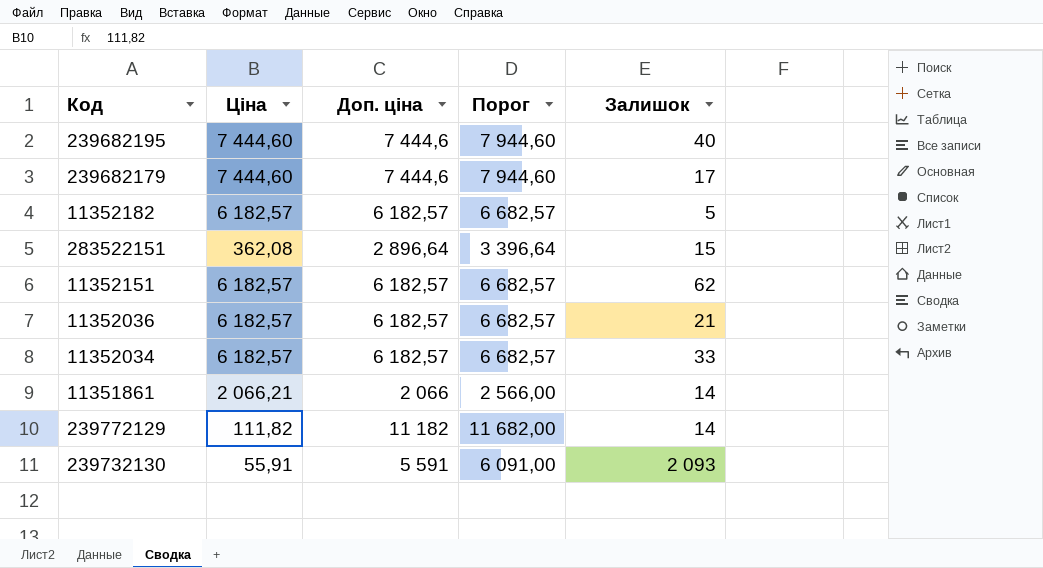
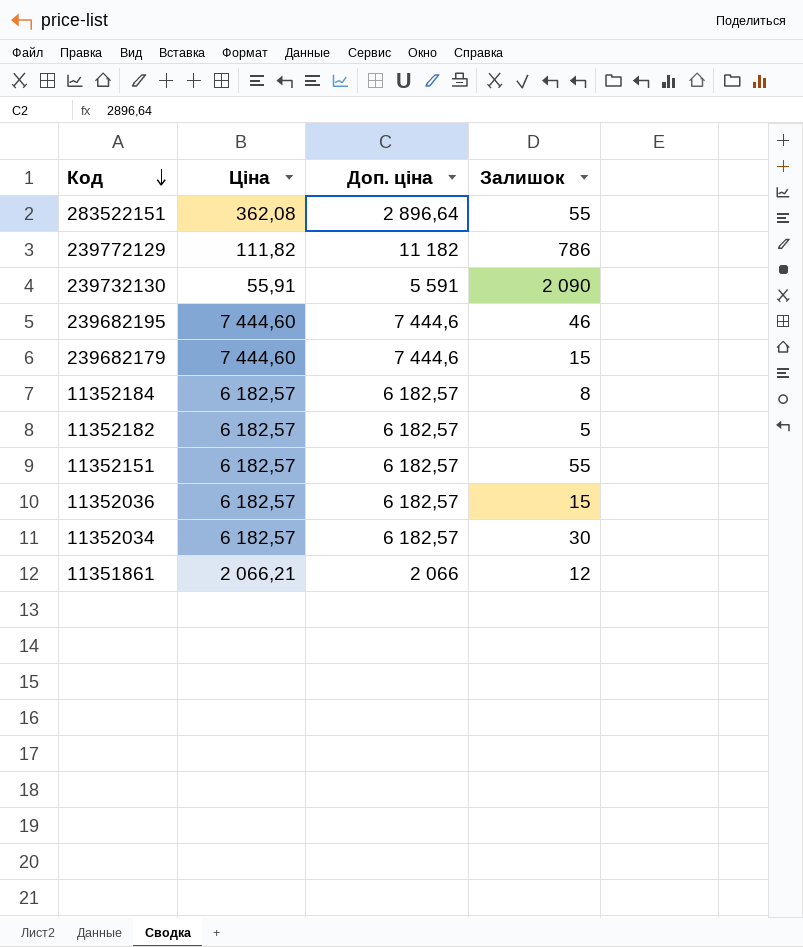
row order: none -> Код descending
column Порог | formula: [Доп. ціна] + 500 -> none
283522151 | Залишок: 15 -> 55
239772129 | Залишок: 14 -> 786
239732130 | Залишок: 2 093 -> 2 090
239682195 | Залишок: 40 -> 46
239682179 | Залишок: 17 -> 15
row 11352184: none -> 6 182,57 | 6 182,57 | 8
11352151 | Залишок: 62 -> 55
11352036 | Залишок: 21 -> 15
11352034 | Залишок: 33 -> 30
11351861 | Залишок: 14 -> 12

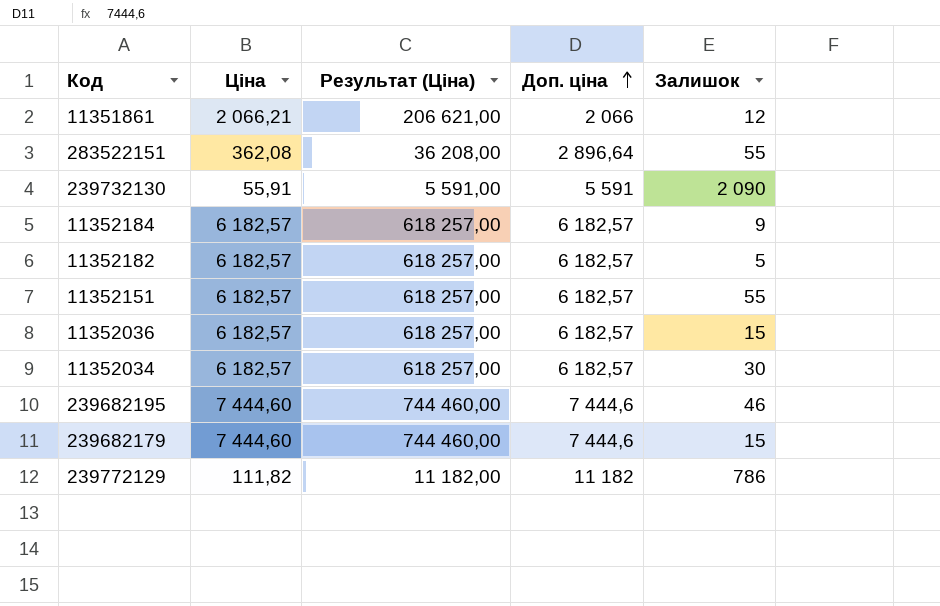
row order: Код descending -> Доп. ціна ascending
column Результат (Ціна) | formula: none -> [Ціна] * 100
11352184 | Залишок: 8 -> 9

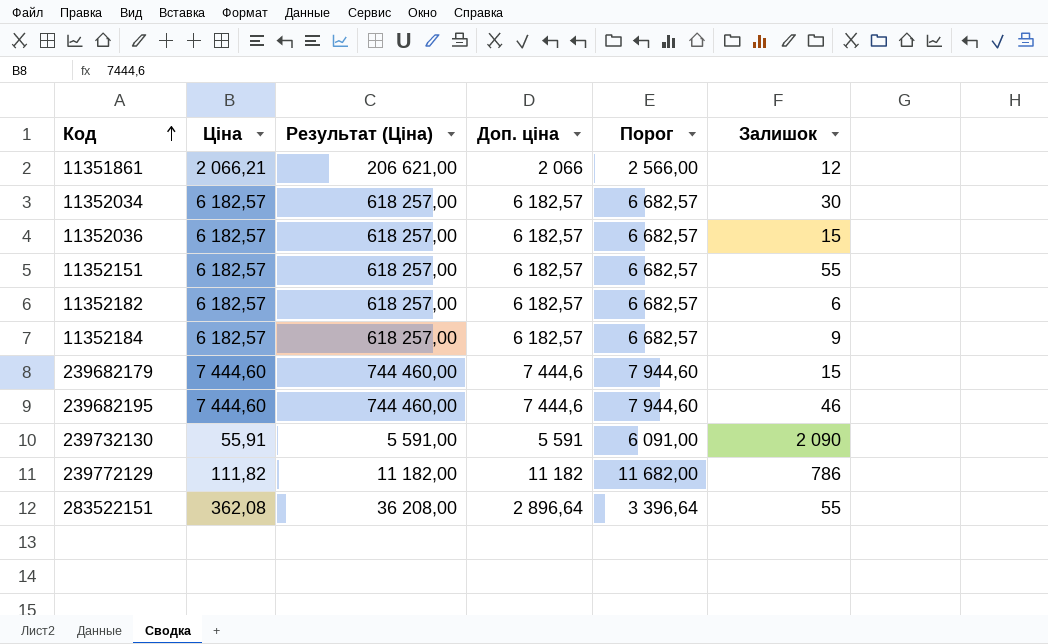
row order: Доп. ціна ascending -> Код ascending
column Порог | formula: none -> [Доп. ціна] + 500
11352182 | Залишок: 5 -> 6

